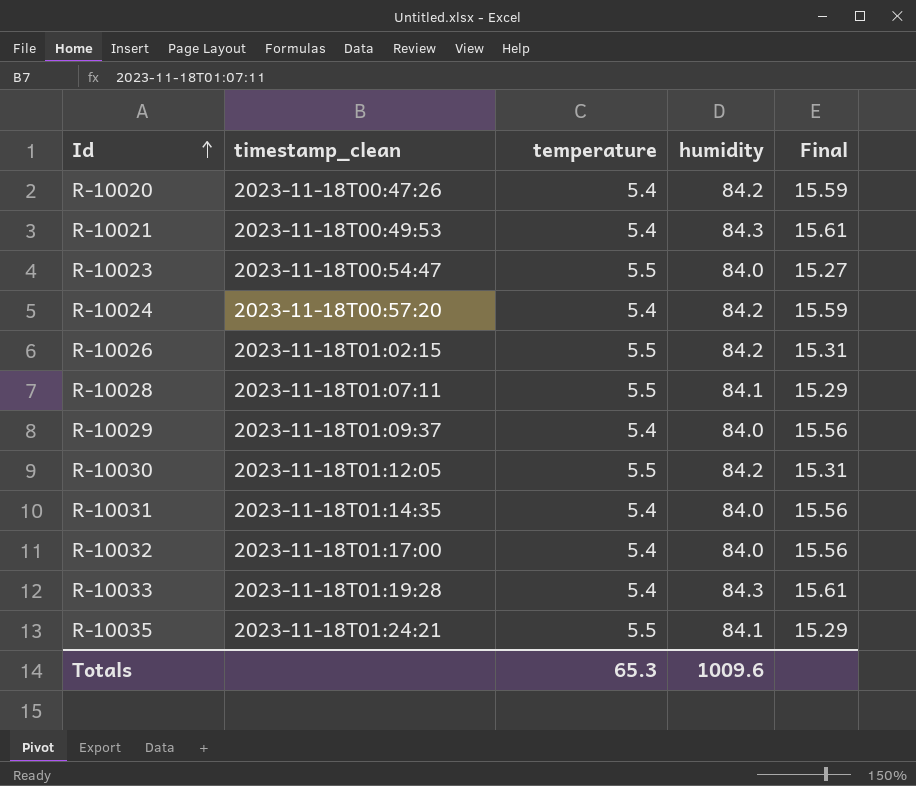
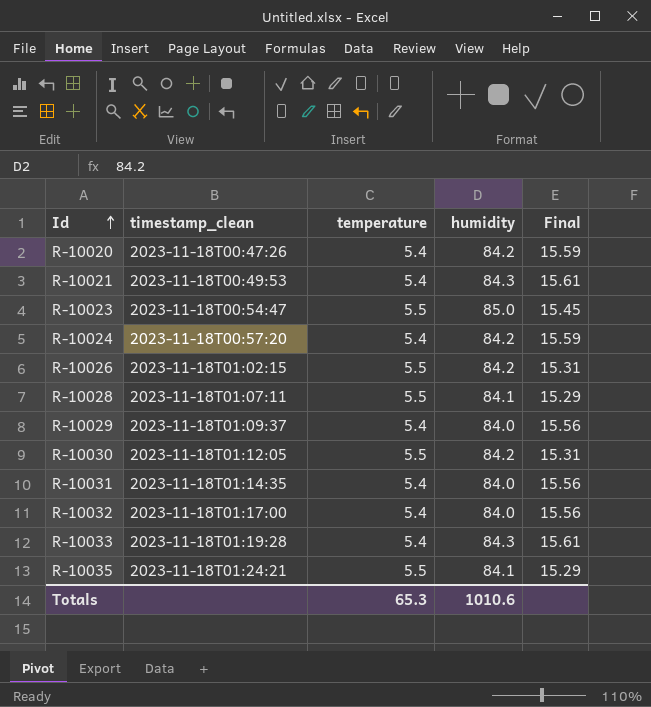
R-10023 | humidity: 84.0 -> 85.0
R-10023 | Final: 15.27 -> 15.45
Totals | humidity: 1009.6 -> 1010.6

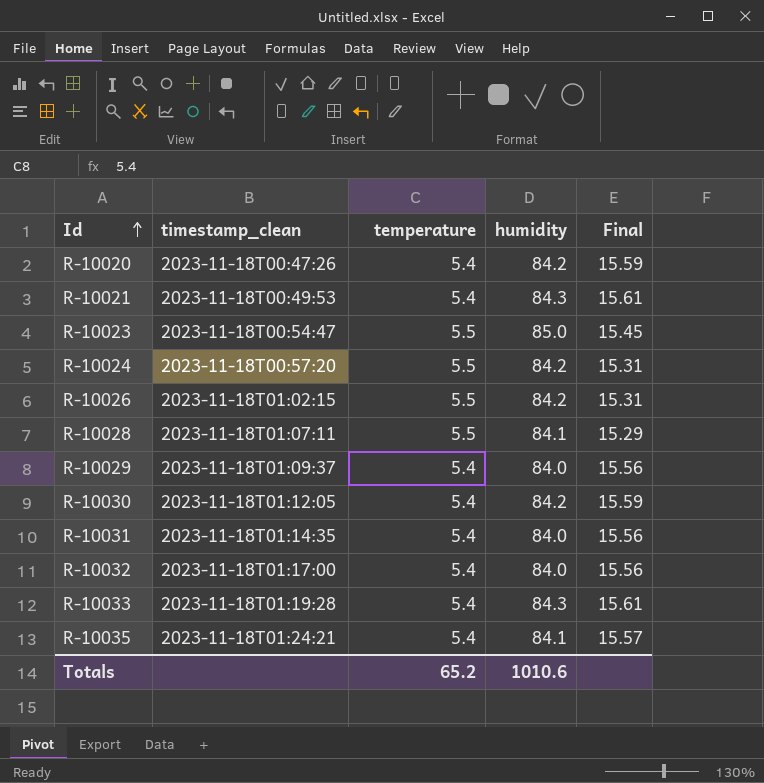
R-10024 | temperature: 5.4 -> 5.5
R-10024 | Final: 15.59 -> 15.31
R-10030 | temperature: 5.5 -> 5.4
R-10030 | Final: 15.31 -> 15.59
R-10035 | temperature: 5.5 -> 5.4
R-10035 | Final: 15.29 -> 15.57
Totals | temperature: 65.3 -> 65.2

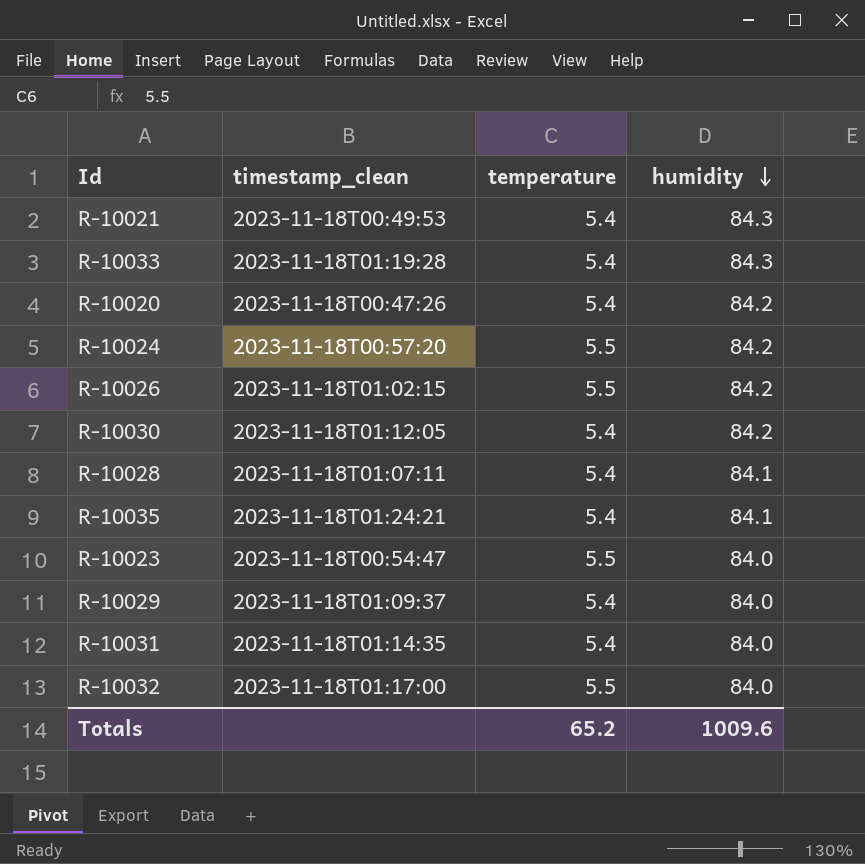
row order: Id ascending -> humidity descending
column Final | formula: [humidity] / [temperature] -> none
R-10028 | temperature: 5.5 -> 5.4
R-10023 | humidity: 85.0 -> 84.0
R-10032 | temperature: 5.4 -> 5.5
Totals | humidity: 1010.6 -> 1009.6

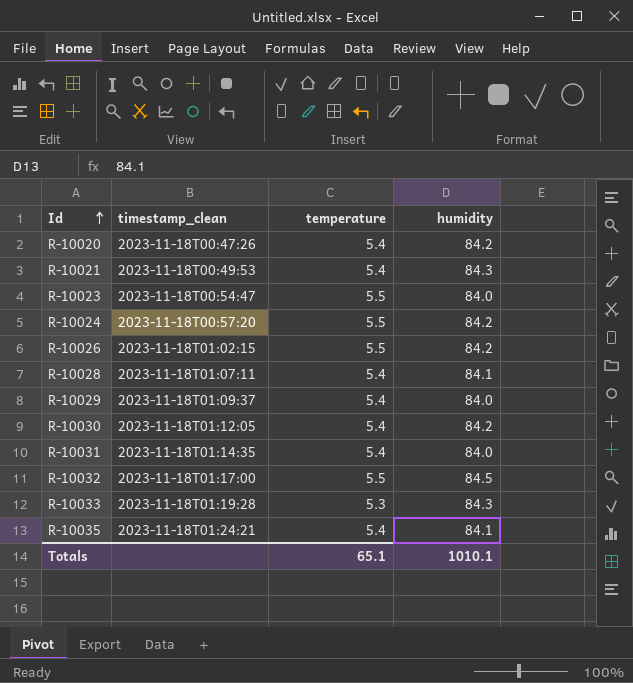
row order: humidity descending -> Id ascending
R-10032 | humidity: 84.0 -> 84.5
R-10033 | temperature: 5.4 -> 5.3
Totals | temperature: 65.2 -> 65.1
Totals | humidity: 1009.6 -> 1010.1

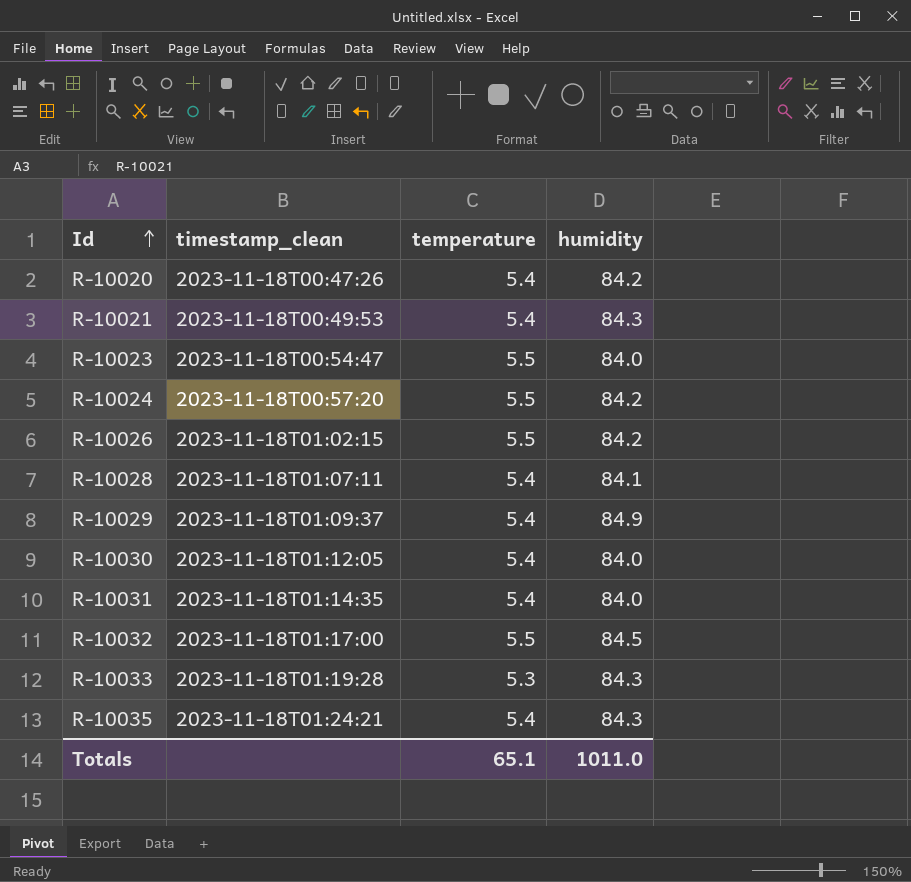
R-10029 | humidity: 84.0 -> 84.9
R-10030 | humidity: 84.2 -> 84.0
R-10035 | humidity: 84.1 -> 84.3
Totals | humidity: 1010.1 -> 1011.0

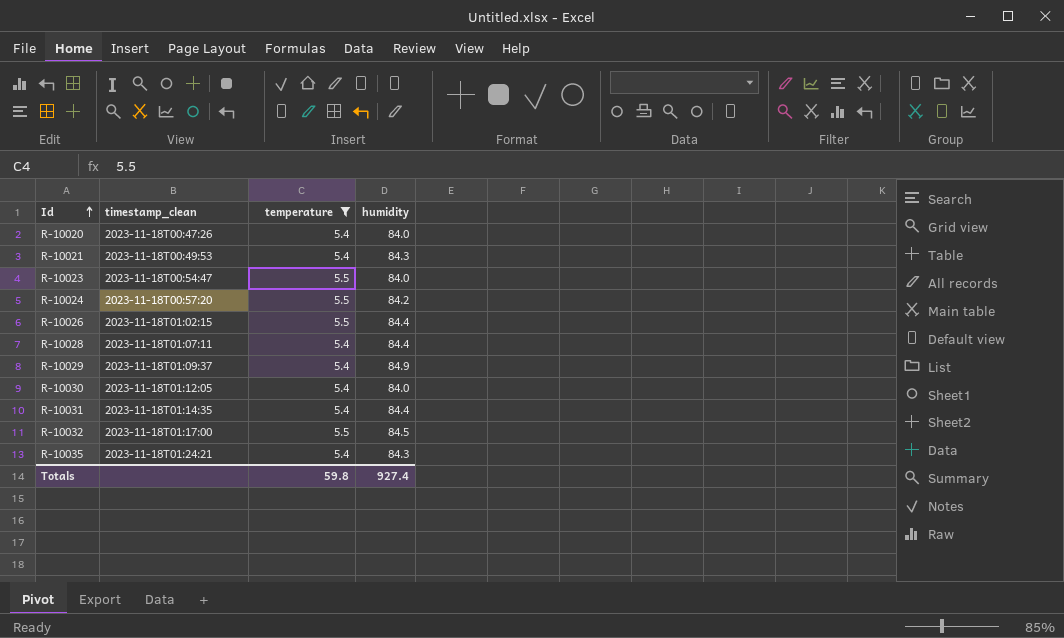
filter: none -> temperature != 5.3
R-10020 | humidity: 84.2 -> 84.0
R-10026 | humidity: 84.2 -> 84.4
R-10028 | humidity: 84.1 -> 84.4
R-10031 | humidity: 84.0 -> 84.4
Totals | temperature: 65.1 -> 59.8
Totals | humidity: 1011.0 -> 927.4

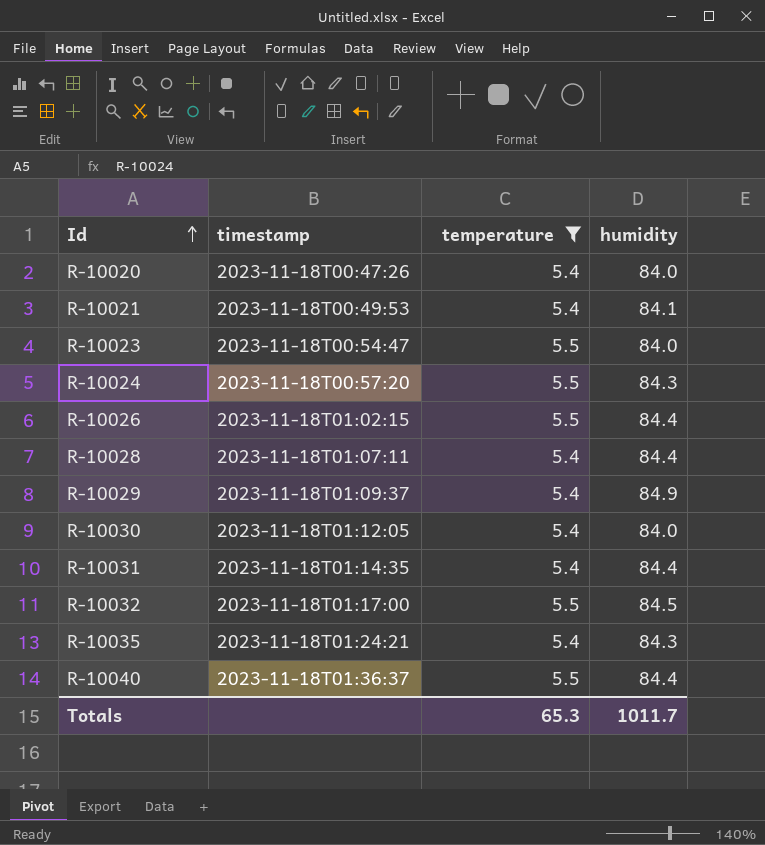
column name: timestamp_clean -> timestamp
R-10021 | humidity: 84.3 -> 84.1
R-10024 | humidity: 84.2 -> 84.3
row R-10040: none -> 2023-11-18T01:36:37 | 5.5 | 84.4
Totals | temperature: 59.8 -> 65.3
Totals | humidity: 927.4 -> 1011.7

